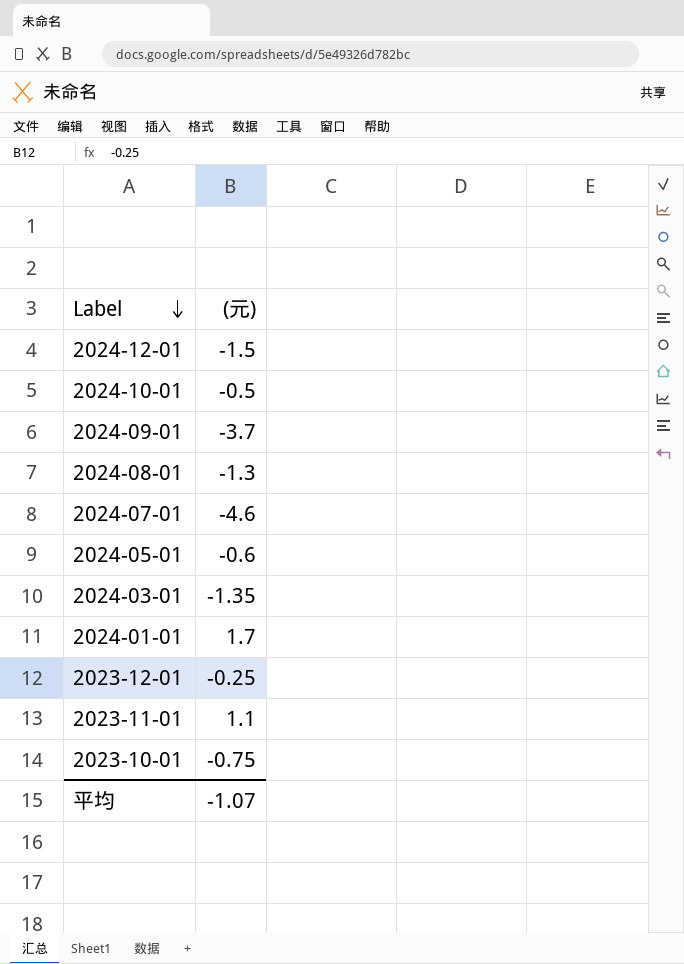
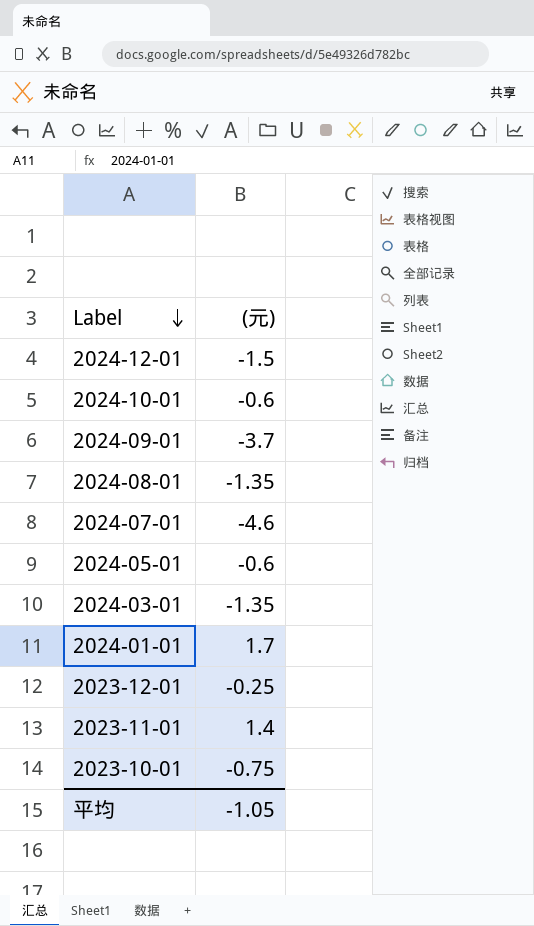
2024-10-01 | (元): -0.5 -> -0.6
2024-08-01 | (元): -1.3 -> -1.35
2023-11-01 | (元): 1.1 -> 1.4
平均 | (元): -1.07 -> -1.05

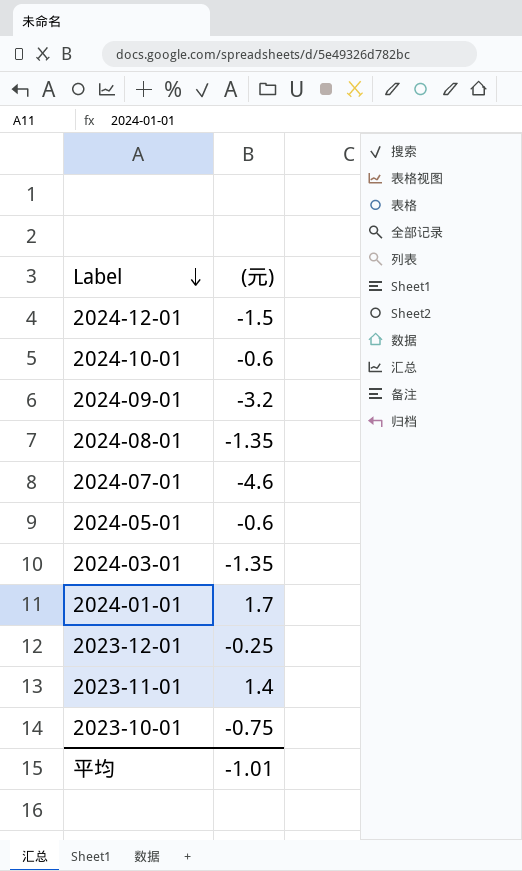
2024-09-01 | (元): -3.7 -> -3.2
平均 | (元): -1.05 -> -1.01

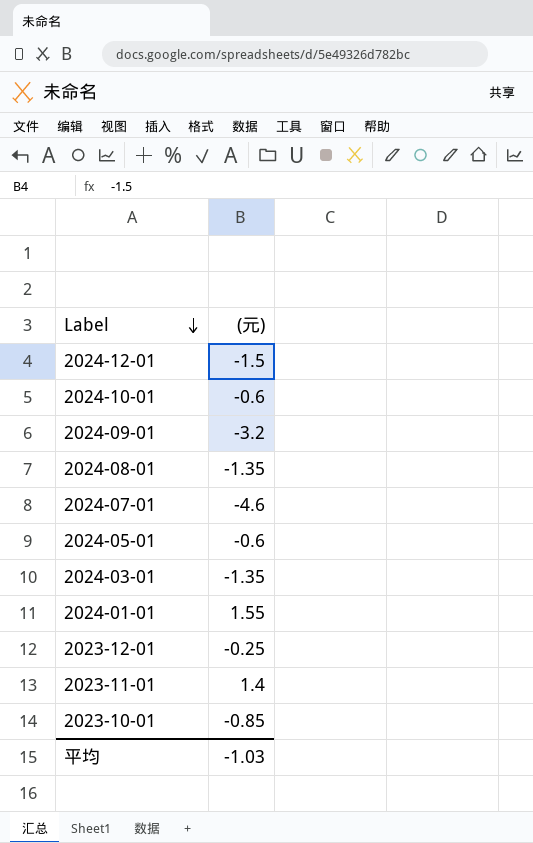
2024-01-01 | (元): 1.7 -> 1.55
2023-10-01 | (元): -0.75 -> -0.85
平均 | (元): -1.01 -> -1.03

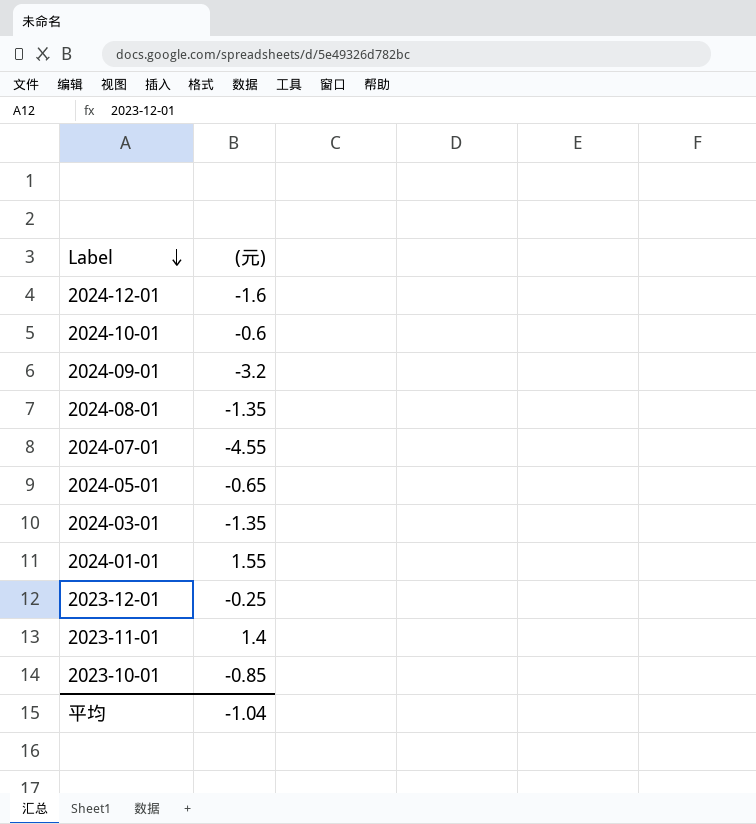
2024-12-01 | (元): -1.5 -> -1.6
2024-07-01 | (元): -4.6 -> -4.55
2024-05-01 | (元): -0.6 -> -0.65
平均 | (元): -1.03 -> -1.04

